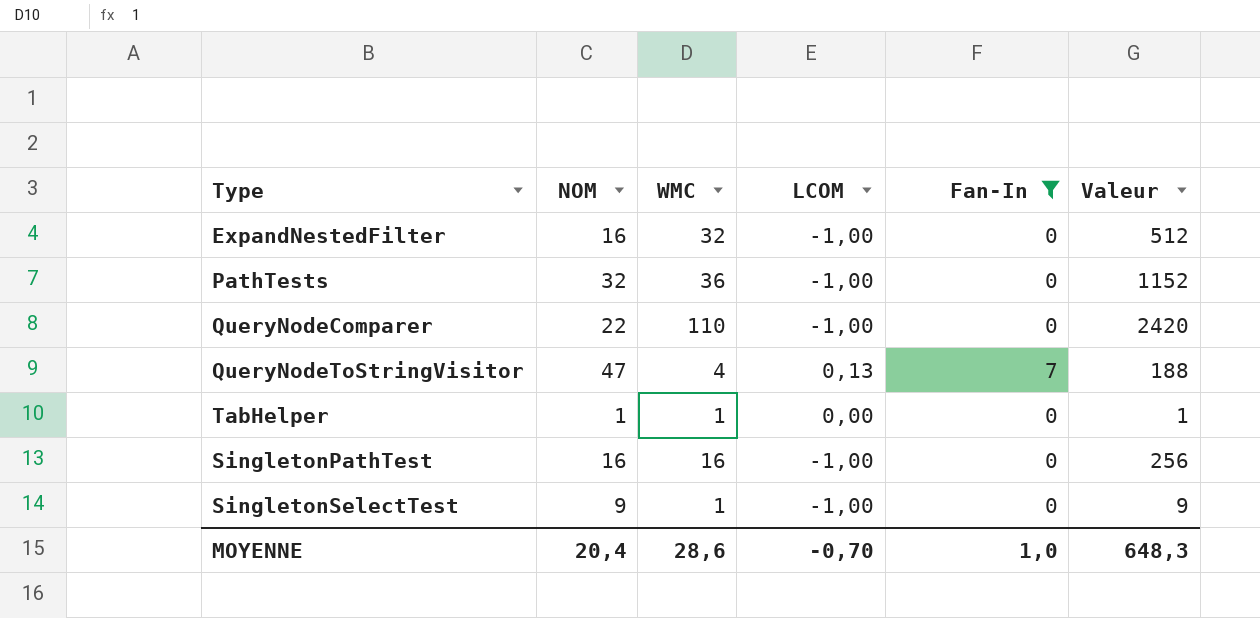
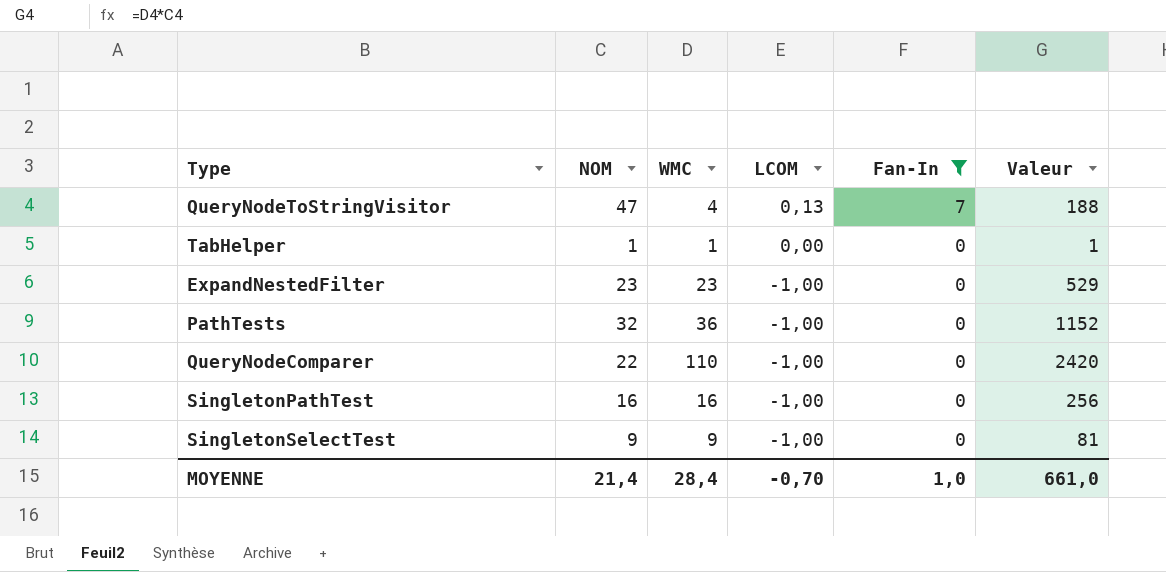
row order: none -> LCOM descending
ExpandNestedFilter | NOM: 16 -> 23
ExpandNestedFilter | WMC: 32 -> 23
ExpandNestedFilter | Valeur: 512 -> 529
SingletonSelectTest | WMC: 1 -> 9
SingletonSelectTest | Valeur: 9 -> 81
MOYENNE | NOM: 20,4 -> 21,4
MOYENNE | WMC: 28,6 -> 28,4
MOYENNE | Valeur: 648,3 -> 661,0

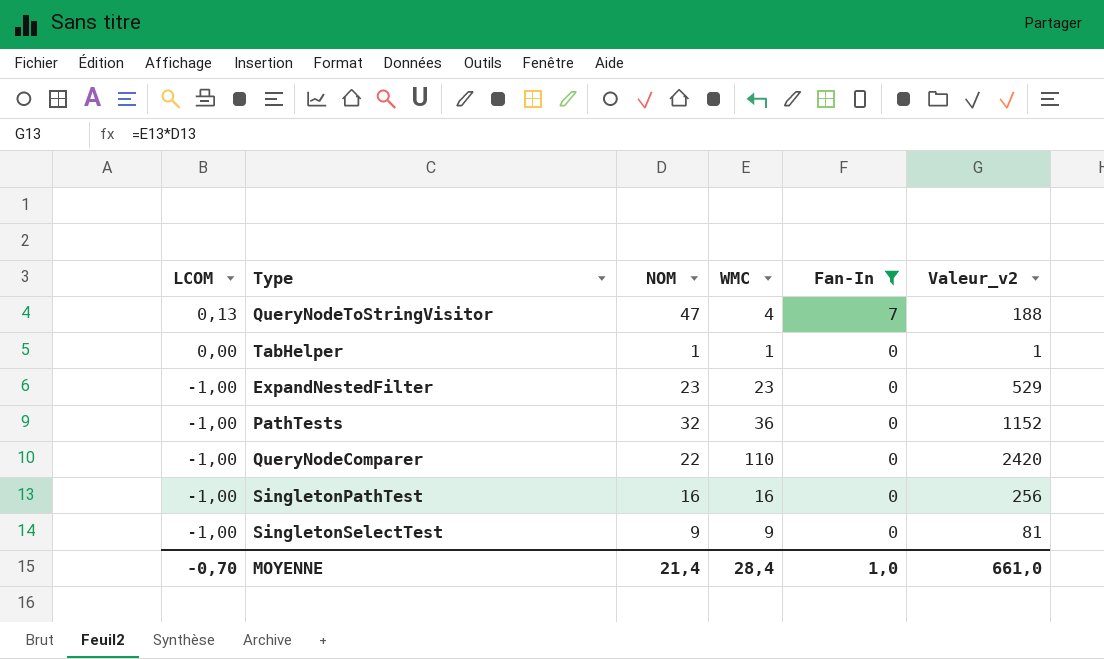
column LCOM | position: 4 -> 1
column name: Valeur -> Valeur_v2

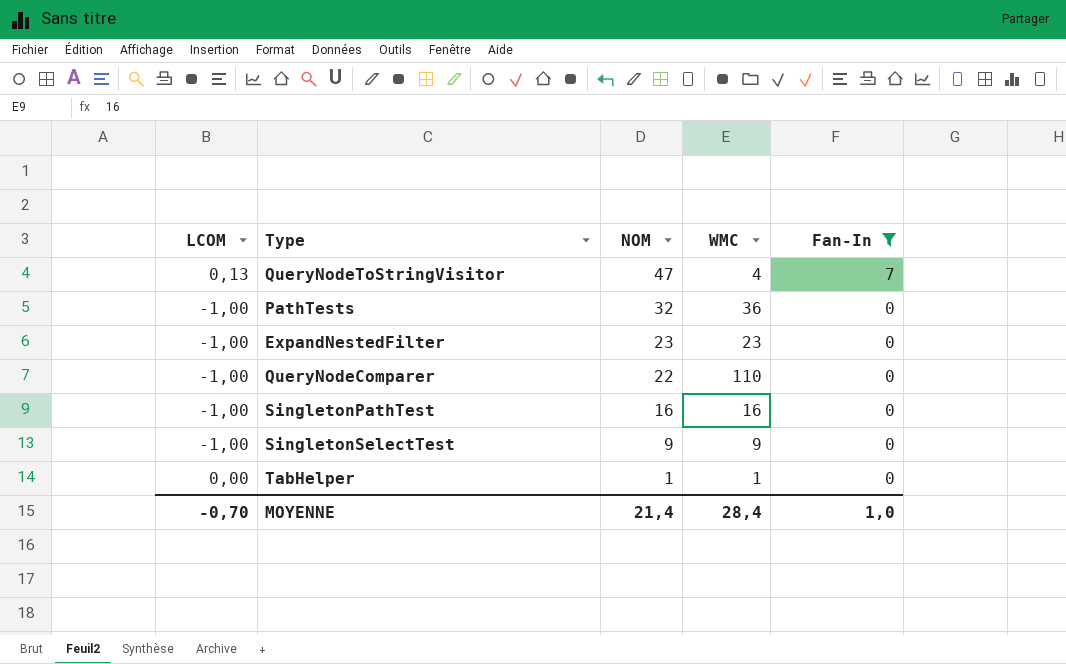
row order: LCOM descending -> NOM descending
column Valeur_v2 | formula: [NOM] * [WMC] -> none

